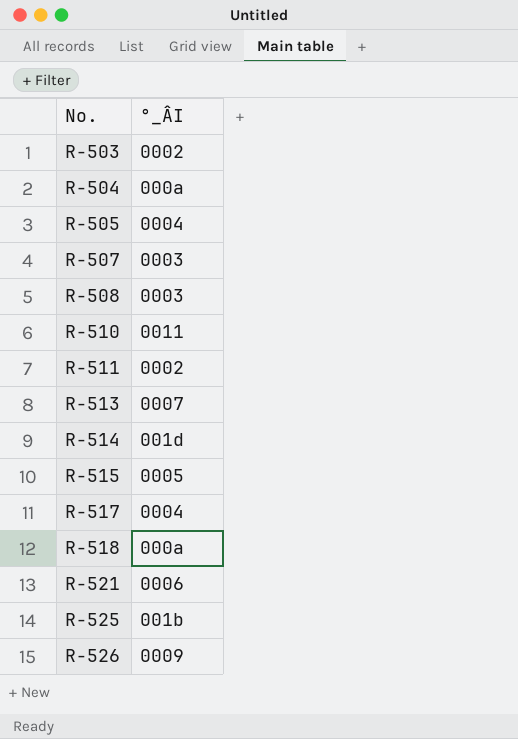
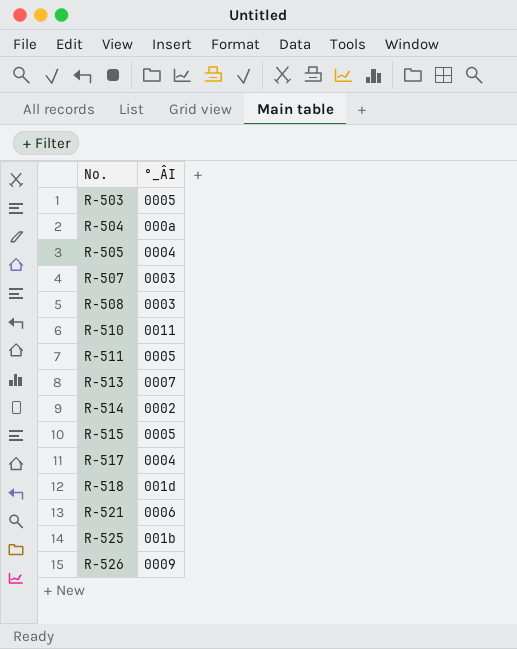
R-503 | °_ÂI: 0002 -> 0005
R-511 | °_ÂI: 0002 -> 0005
R-514 | °_ÂI: 001d -> 0002
R-518 | °_ÂI: 000a -> 001d

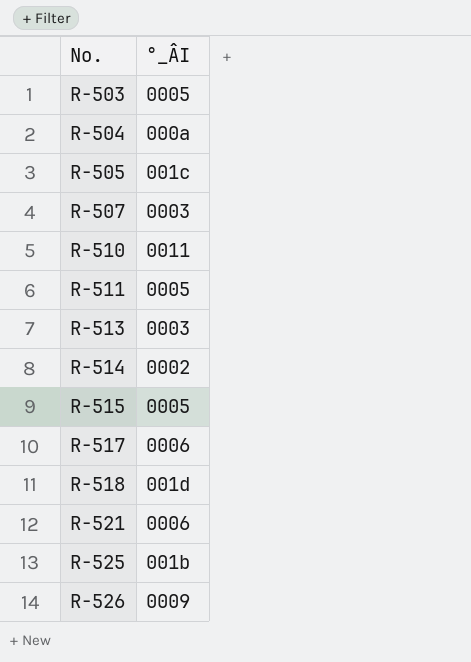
row R-508: 0003 -> none
R-505 | °_ÂI: 0004 -> 001c
R-513 | °_ÂI: 0007 -> 0003
R-517 | °_ÂI: 0004 -> 0006

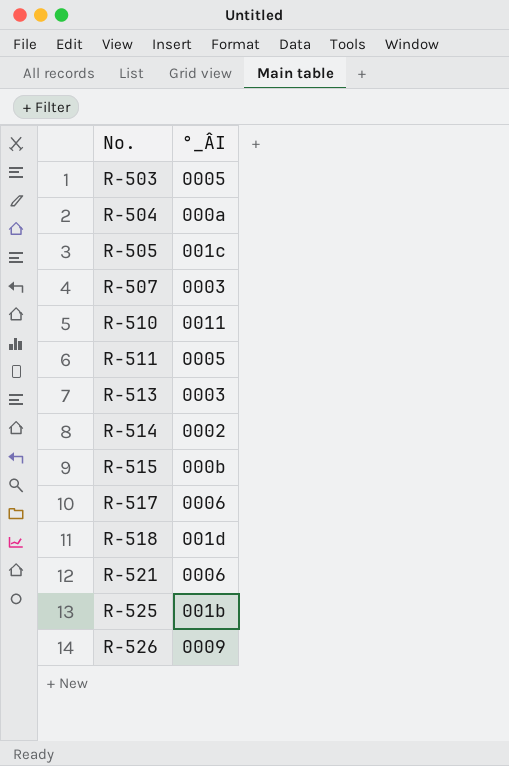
R-515 | °_ÂI: 0005 -> 000b

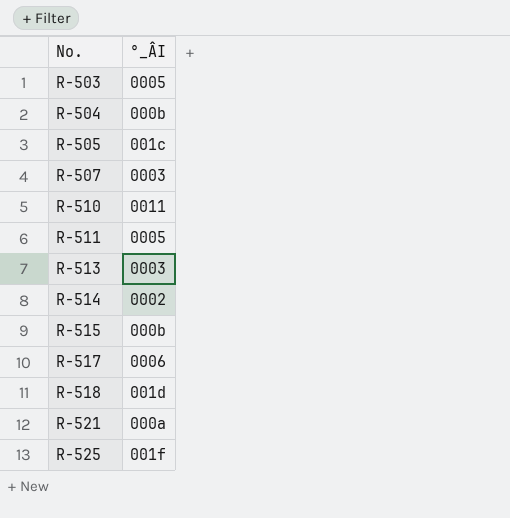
row R-526: 0009 -> none
R-504 | °_ÂI: 000a -> 000b
R-521 | °_ÂI: 0006 -> 000a
R-525 | °_ÂI: 001b -> 001f

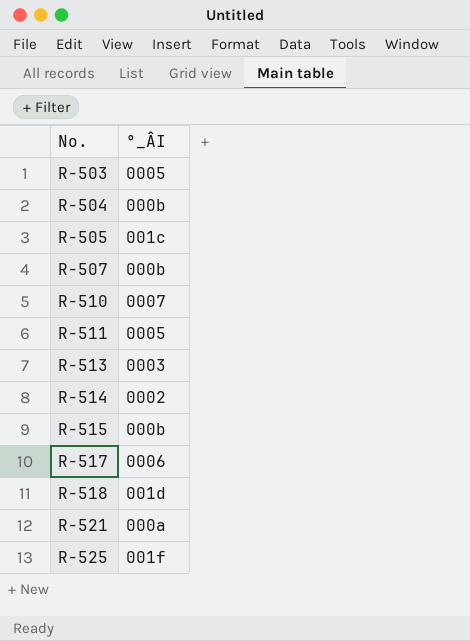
R-507 | °_ÂI: 0003 -> 000b
R-510 | °_ÂI: 0011 -> 0007

